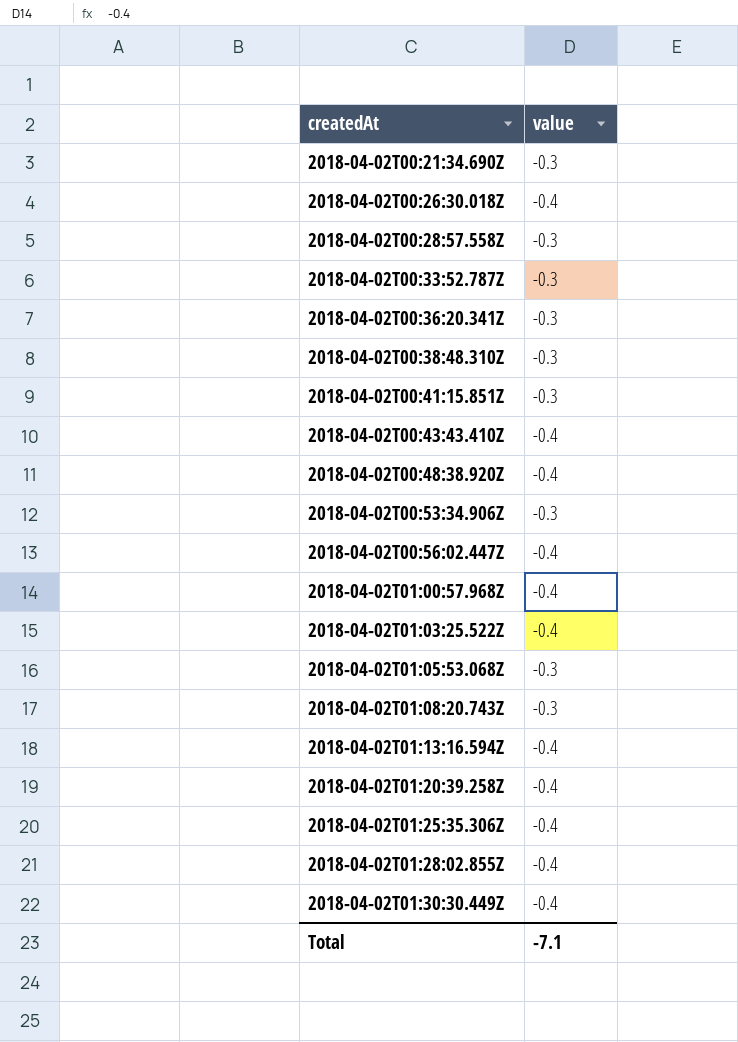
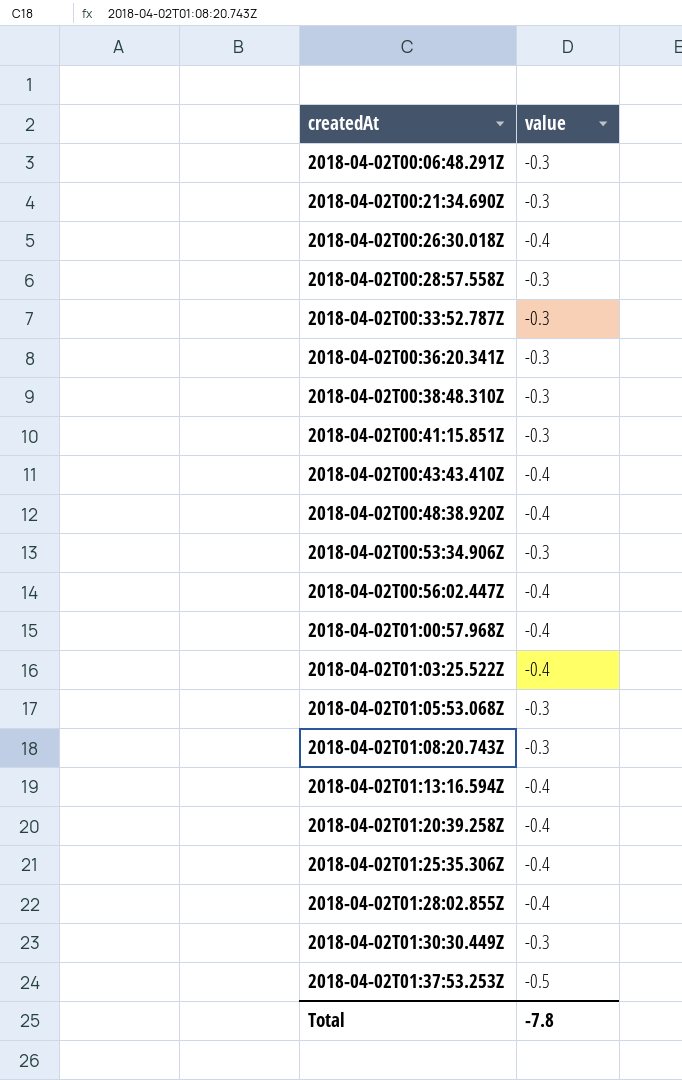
row 2018-04-02T00:06:48.291Z: none -> -0.3
2018-04-02T01:30:30.449Z | value: -0.4 -> -0.3
row 2018-04-02T01:37:53.253Z: none -> -0.5
Total | value: -7.1 -> -7.8

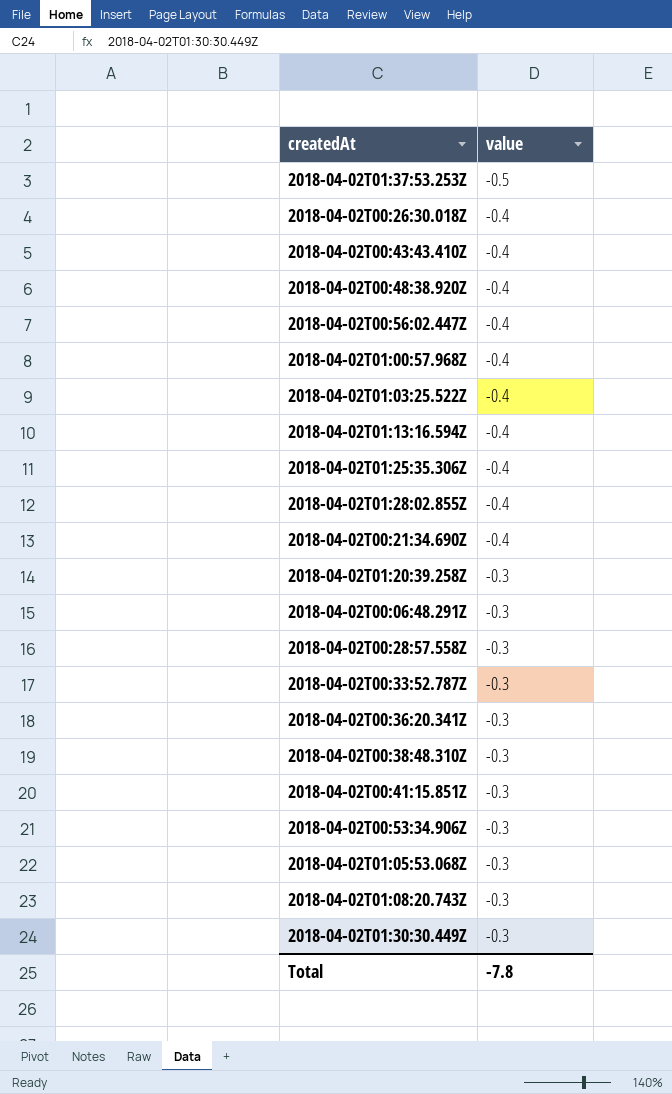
row order: createdAt ascending -> value ascending
2018-04-02T00:21:34.690Z | value: -0.3 -> -0.4
2018-04-02T01:20:39.258Z | value: -0.4 -> -0.3

